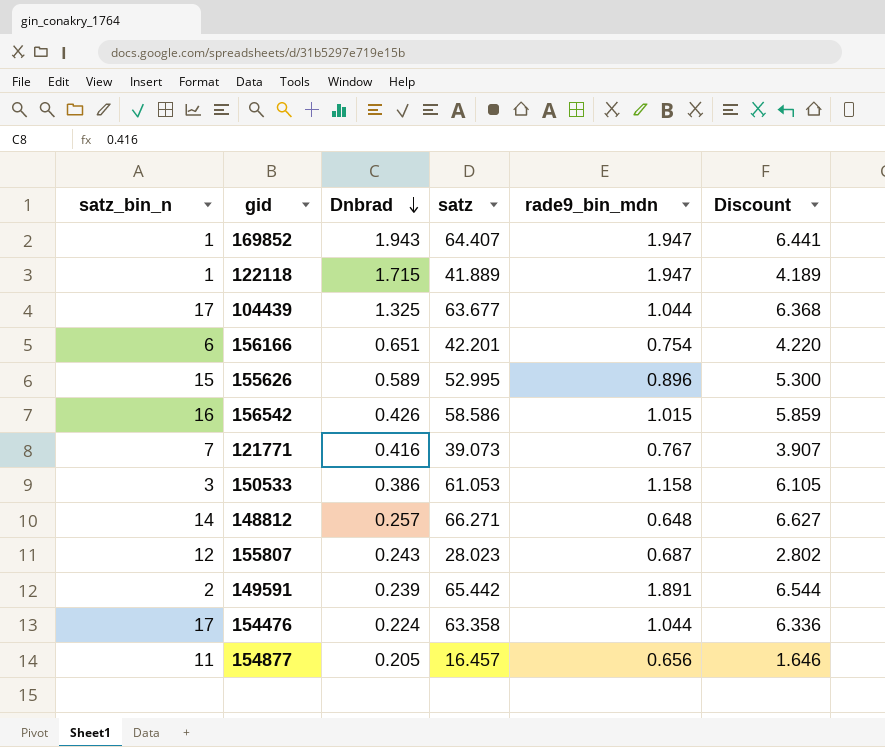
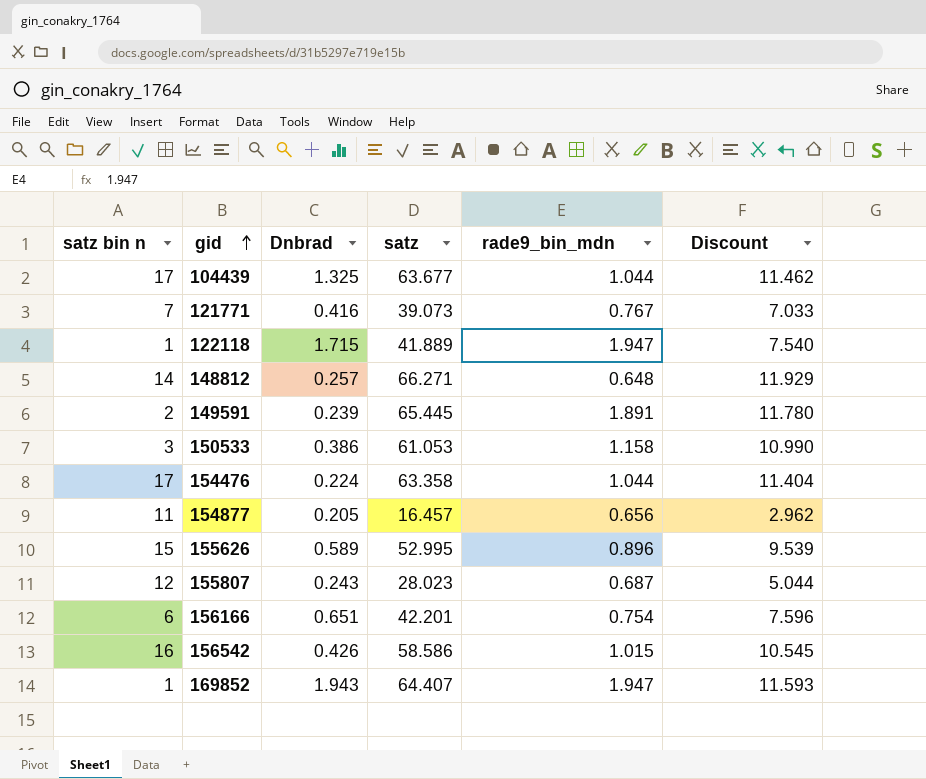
row order: Dnbrad descending -> gid ascending
column name: satz_bin_n -> satz bin n
column Discount | formula: [satz] * 0.1 -> [satz] * 0.18
149591 | satz: 65.442 -> 65.445

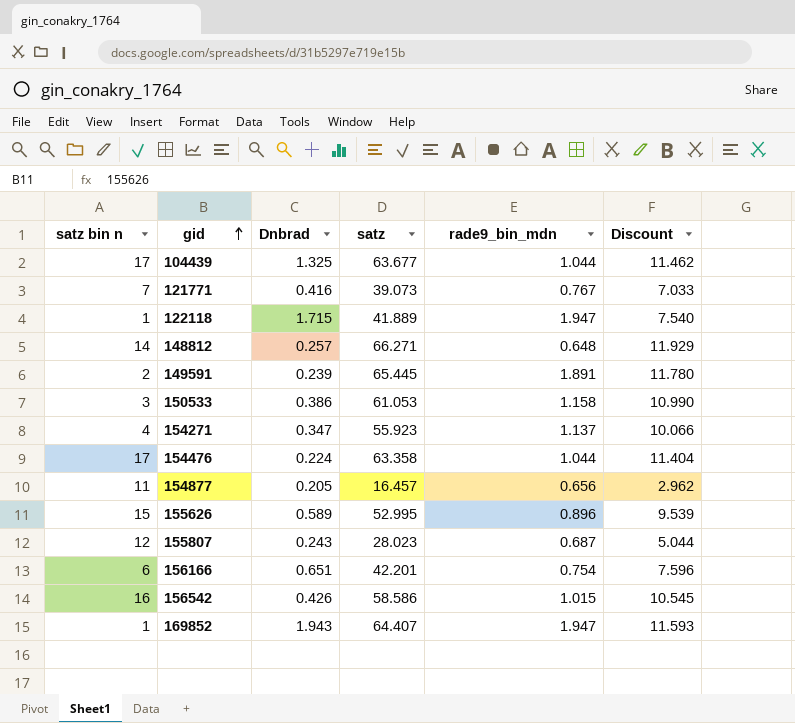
row 154271: none -> 4 | 0.347 | 55.923 | 1.137 | 10.066

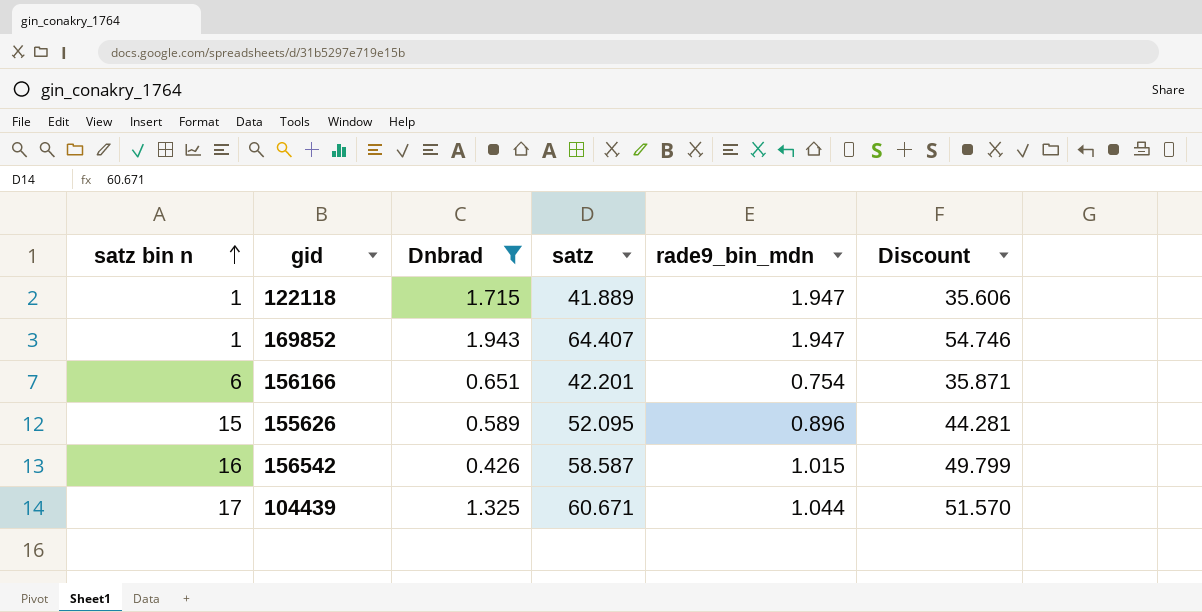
filter: none -> Dnbrad >= 0.426
row order: gid ascending -> satz bin n ascending
column Discount | formula: [satz] * 0.18 -> [satz] * 0.85
155626 | satz: 52.995 -> 52.095
156542 | satz: 58.586 -> 58.587
104439 | satz: 63.677 -> 60.671

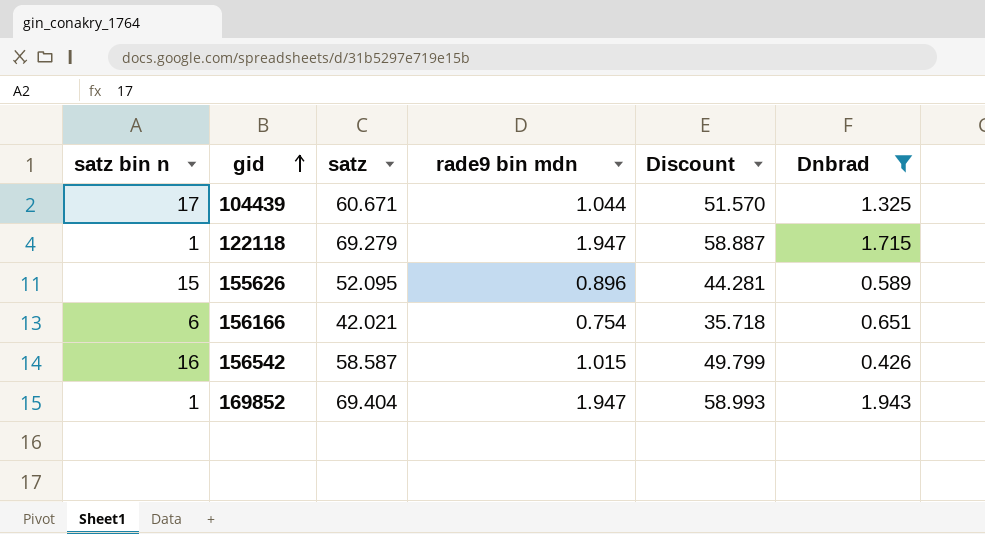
row order: satz bin n ascending -> gid ascending
column name: rade9_bin_mdn -> rade9 bin mdn
column Dnbrad | position: 3 -> 6
122118 | satz: 41.889 -> 69.279
122118 | Discount: 35.606 -> 58.887
156166 | satz: 42.201 -> 42.021
156166 | Discount: 35.871 -> 35.718
169852 | satz: 64.407 -> 69.404
169852 | Discount: 54.746 -> 58.993

